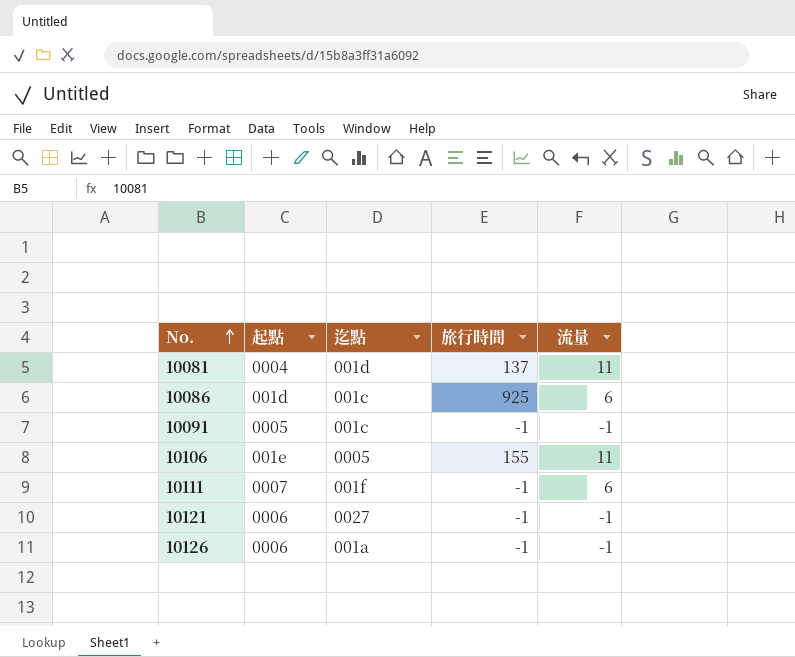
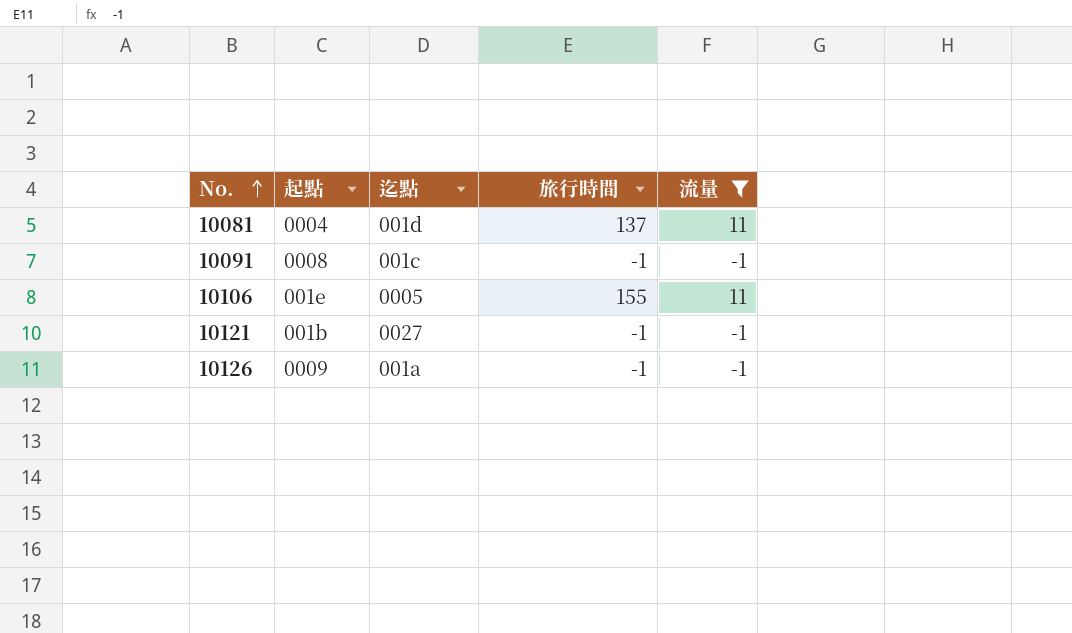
filter: none -> 流量 != 6
10091 | 起點: 0005 -> 0008
10121 | 起點: 0006 -> 001b
10126 | 起點: 0006 -> 0009

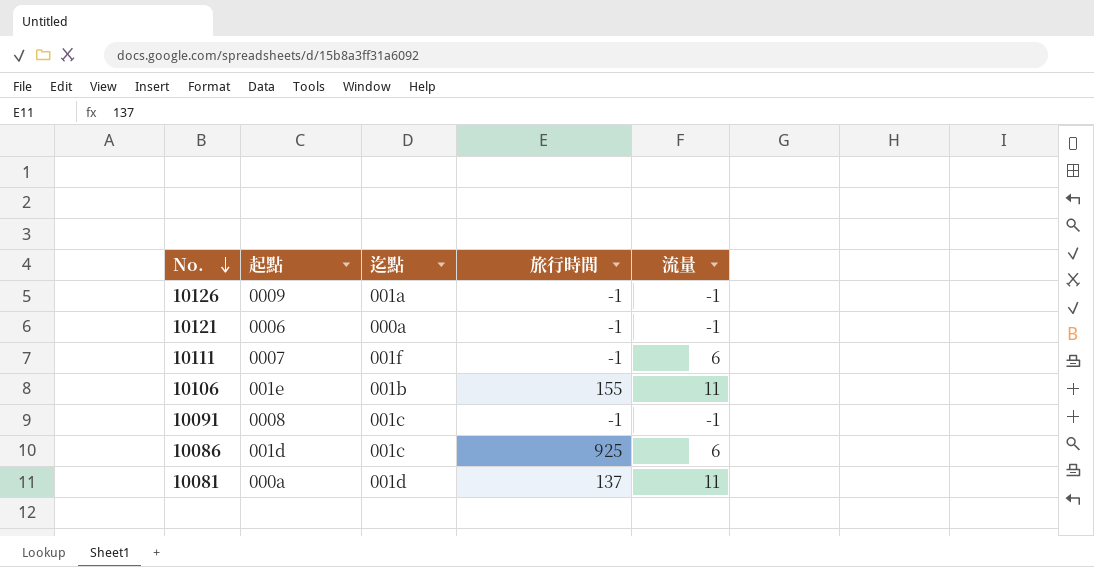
filter: 流量 != 6 -> none
row order: No. ascending -> No. descending
10121 | 起點: 001b -> 0006
10121 | 迄點: 0027 -> 000a
10106 | 迄點: 0005 -> 001b
10081 | 起點: 0004 -> 000a

